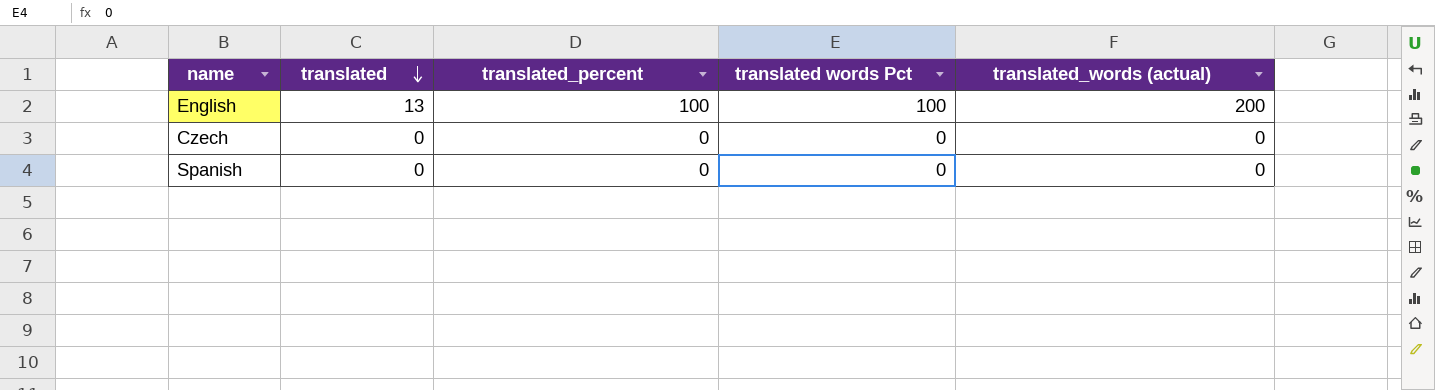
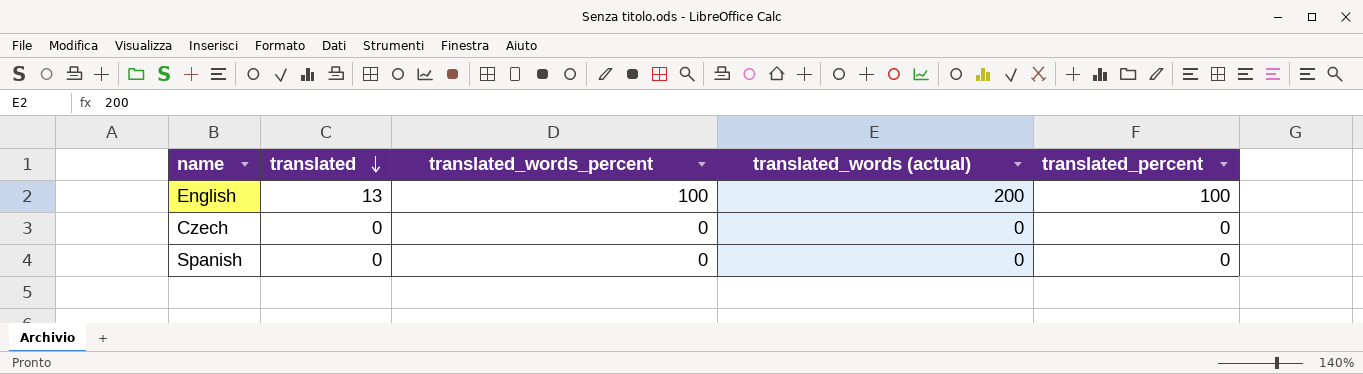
column name: translated words Pct -> translated_words_percent
column translated_percent | position: 3 -> 5

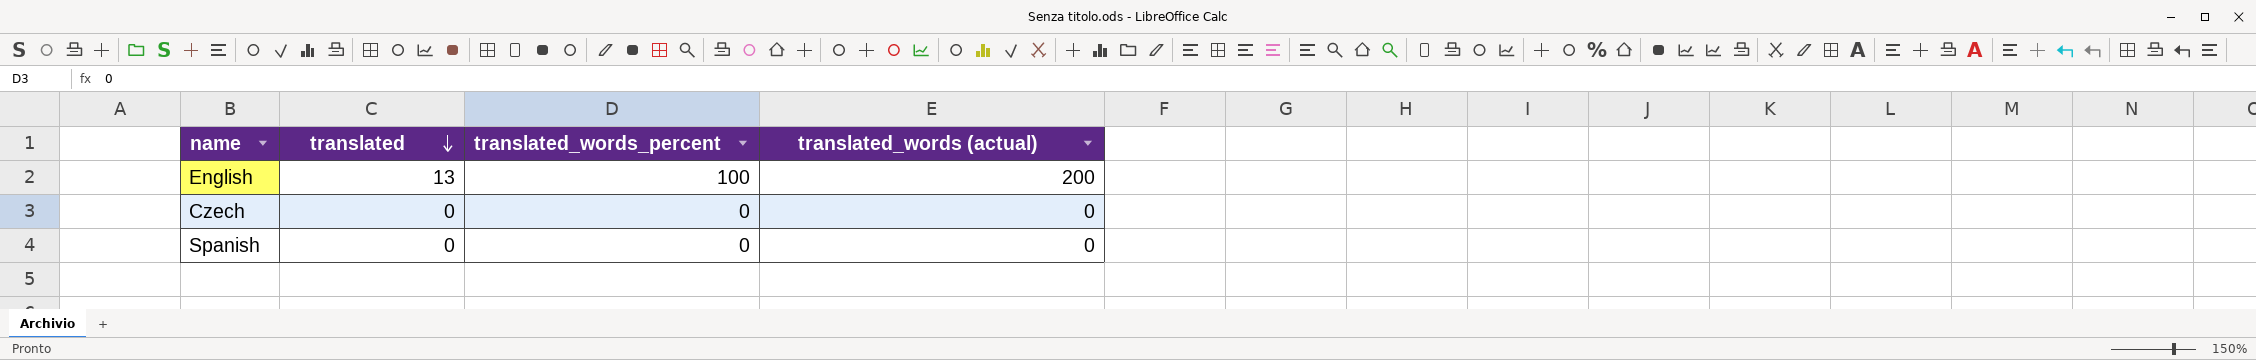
column translated_percent | position: 5 -> none

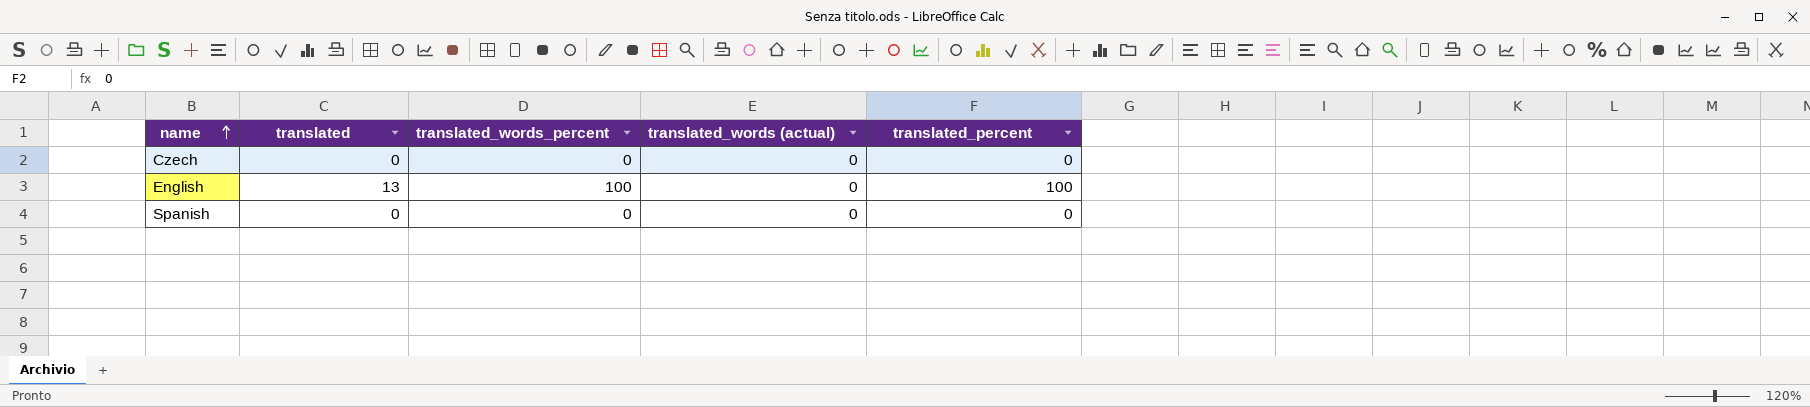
row order: translated descending -> name ascending
column translated_percent | position: none -> 5
English | translated_words (actual): 200 -> 0

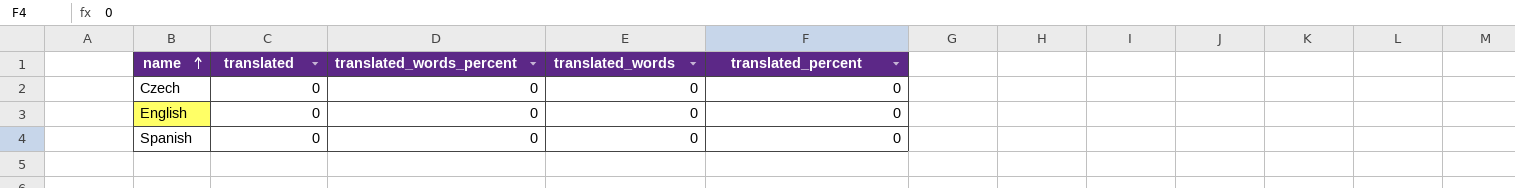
column name: translated_words (actual) -> translated_words
English | translated: 13 -> 0
English | translated_words_percent: 100 -> 0
English | translated_percent: 100 -> 0

